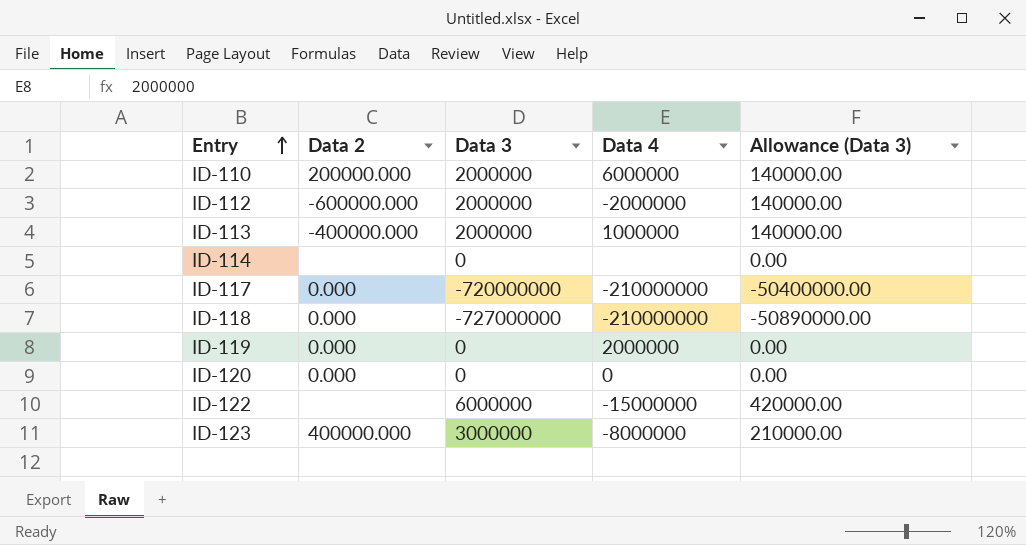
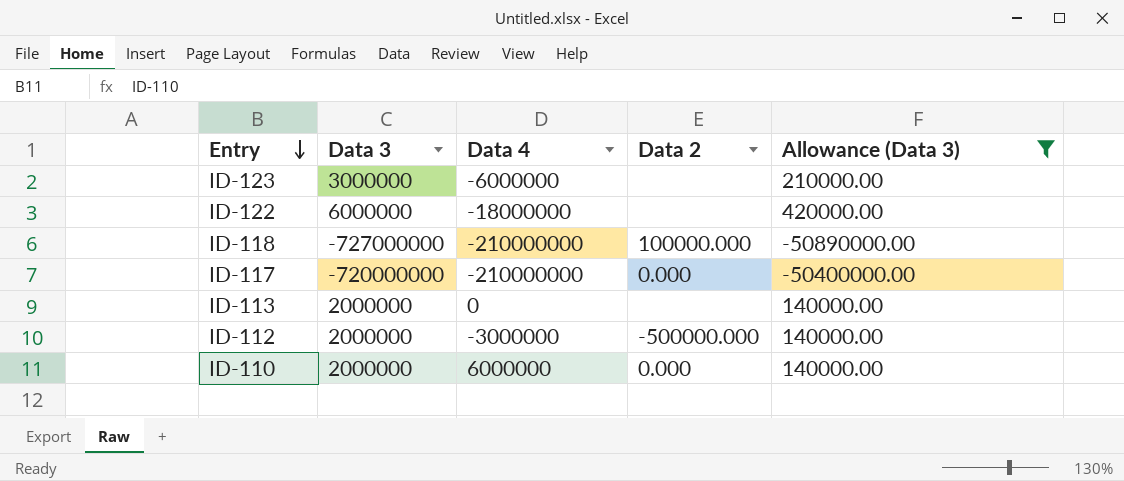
filter: none -> Allowance (Data 3) != 0.00
row order: Entry ascending -> Entry descending
column Data 2 | position: 2 -> 4
ID-123 | Data 4: -8000000 -> -6000000
ID-123 | Data 2: 400000.000 -> none
ID-122 | Data 4: -15000000 -> -18000000
ID-118 | Data 2: 0.000 -> 100000.000
ID-113 | Data 4: 1000000 -> 0
ID-113 | Data 2: -400000.000 -> none
ID-112 | Data 4: -2000000 -> -3000000
ID-112 | Data 2: -600000.000 -> -500000.000
ID-110 | Data 2: 200000.000 -> 0.000

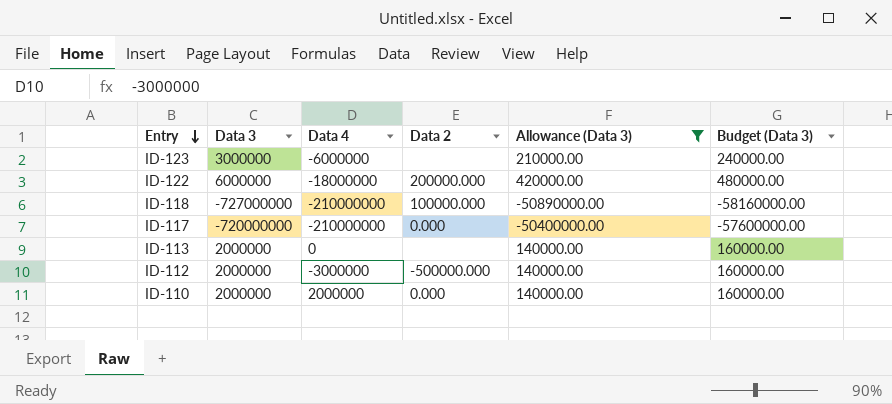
column Budget (Data 3) | formula: none -> [Data 3] * 0.08
ID-122 | Data 2: none -> 200000.000
ID-110 | Data 4: 6000000 -> 2000000

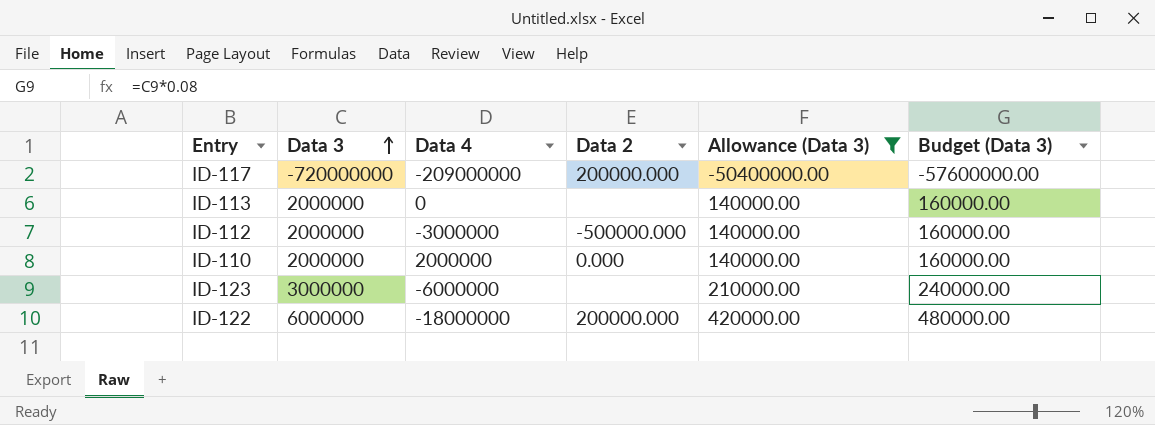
row order: Entry descending -> Data 3 ascending
row ID-118: -727000000 | -210000000 | 100000.000 | -50890000.00 | -58160000.00 -> none
ID-117 | Data 4: -210000000 -> -209000000
ID-117 | Data 2: 0.000 -> 200000.000

